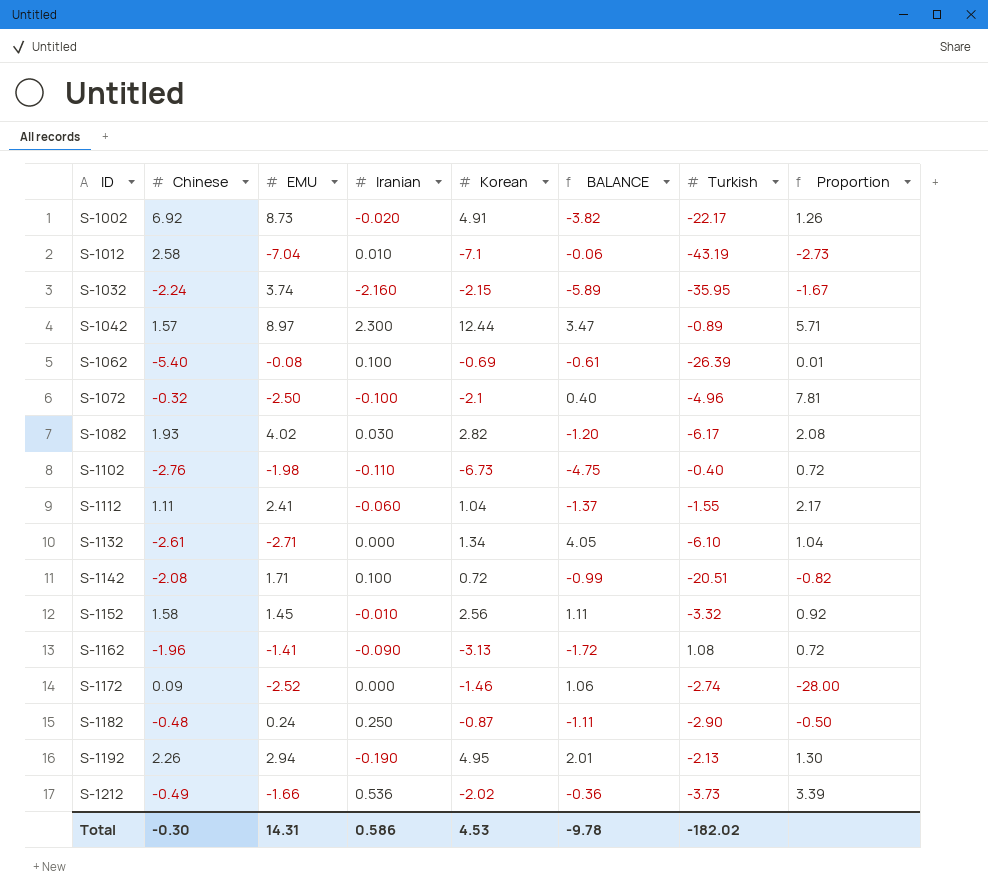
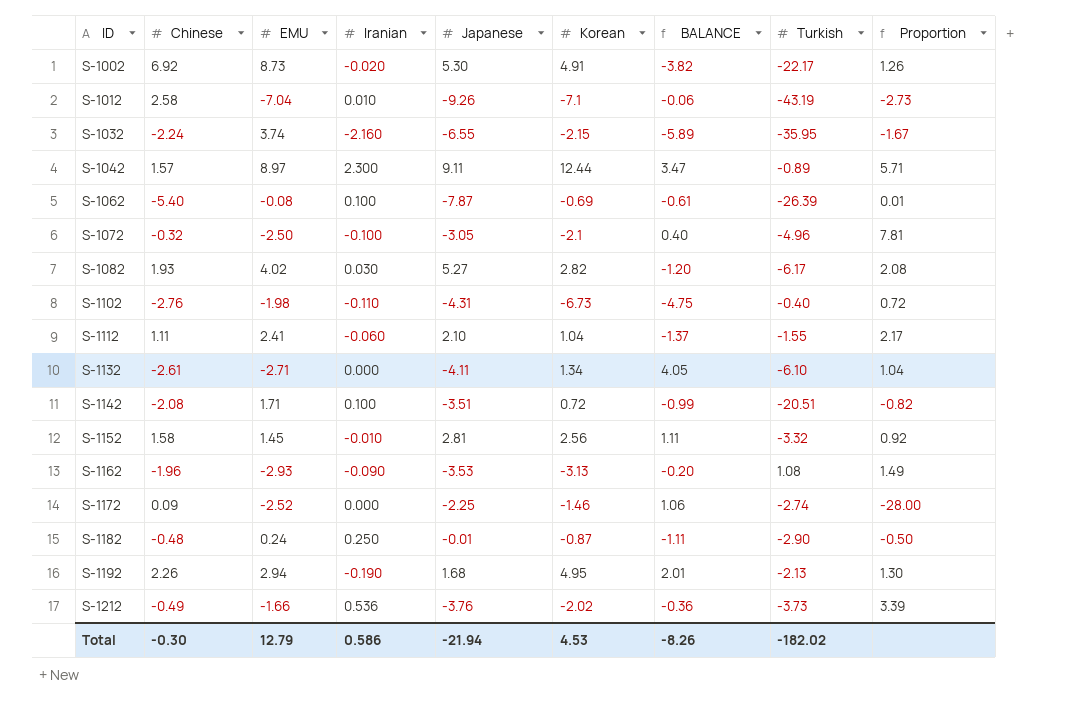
column Japanese | position: none -> 5
S-1162 | EMU: -1.41 -> -2.93
S-1162 | BALANCE: -1.72 -> -0.20
S-1162 | Proportion: 0.72 -> 1.49
Total | EMU: 14.31 -> 12.79
Total | BALANCE: -9.78 -> -8.26

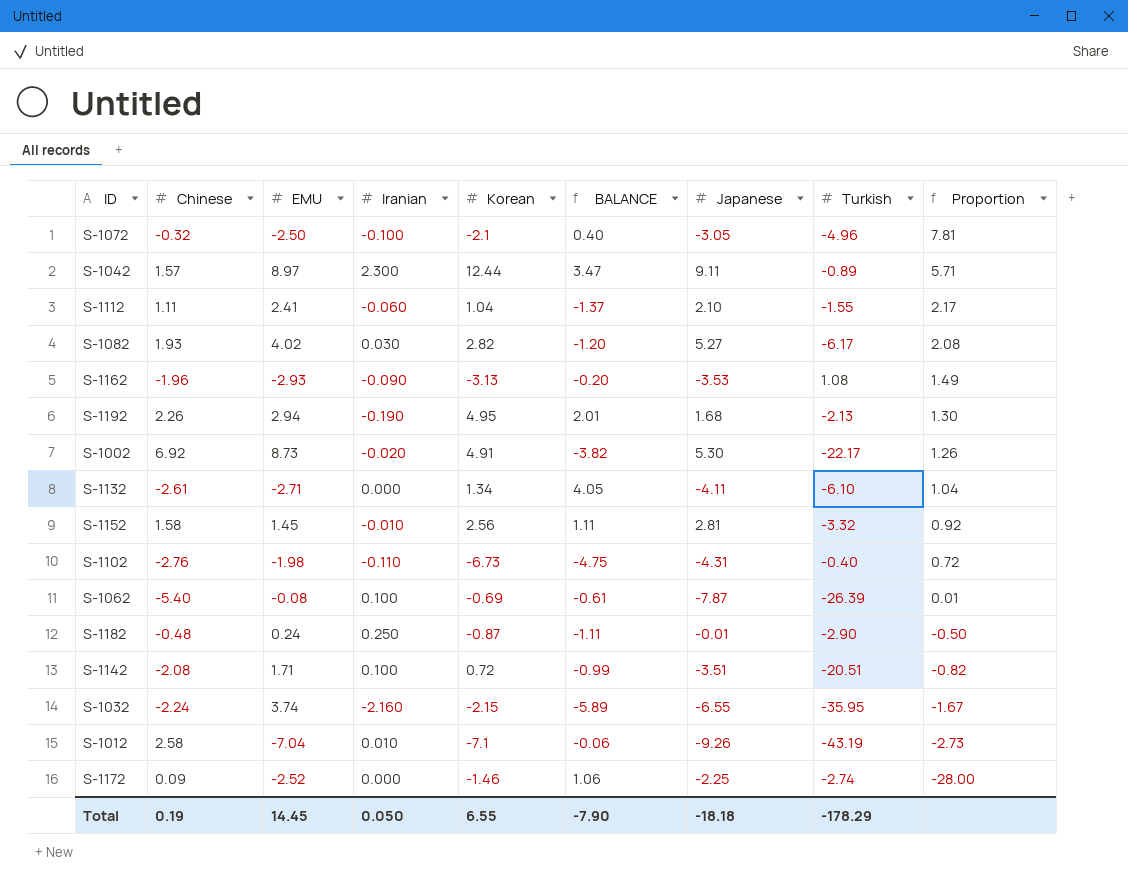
row order: ID ascending -> Proportion descending
column Japanese | position: 5 -> 7
row S-1212: -0.49 | -1.66 | 0.536 | -3.76 | -2.02 | -0.36 | -3.73 | 3.39 -> none
Total | Chinese: -0.30 -> 0.19
Total | EMU: 12.79 -> 14.45
Total | Iranian: 0.586 -> 0.050
Total | Korean: 4.53 -> 6.55
Total | BALANCE: -8.26 -> -7.90
Total | Japanese: -21.94 -> -18.18
Total | Turkish: -182.02 -> -178.29

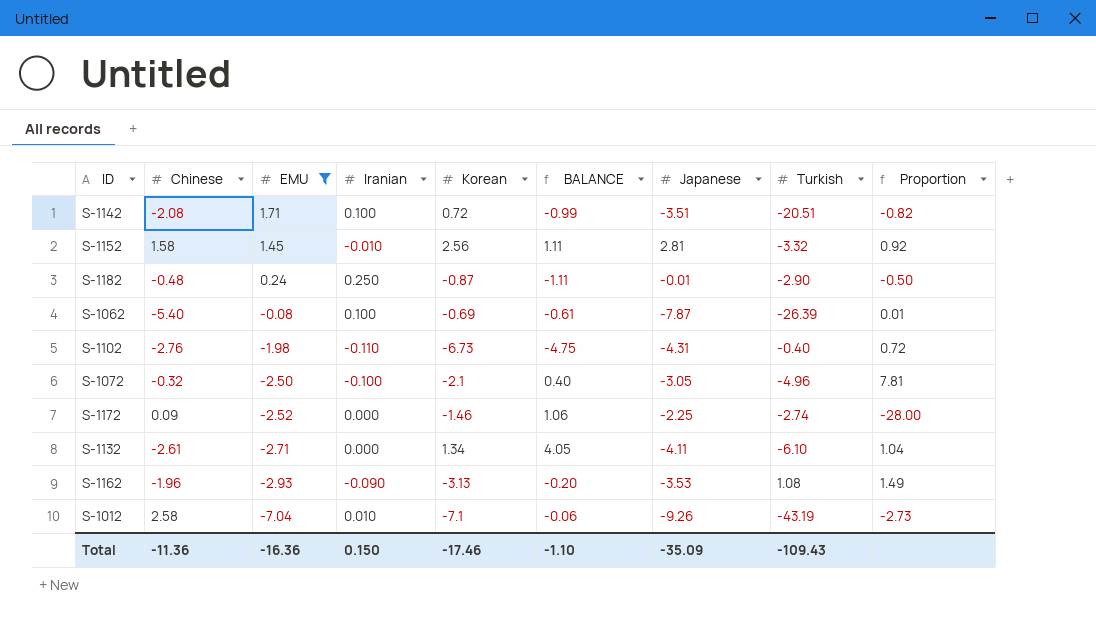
filter: none -> EMU <= 1.71
row order: Proportion descending -> EMU descending
Total | Chinese: 0.19 -> -11.36
Total | EMU: 14.45 -> -16.36
Total | Iranian: 0.050 -> 0.150
Total | Korean: 6.55 -> -17.46
Total | BALANCE: -7.90 -> -1.10
Total | Japanese: -18.18 -> -35.09
Total | Turkish: -178.29 -> -109.43

